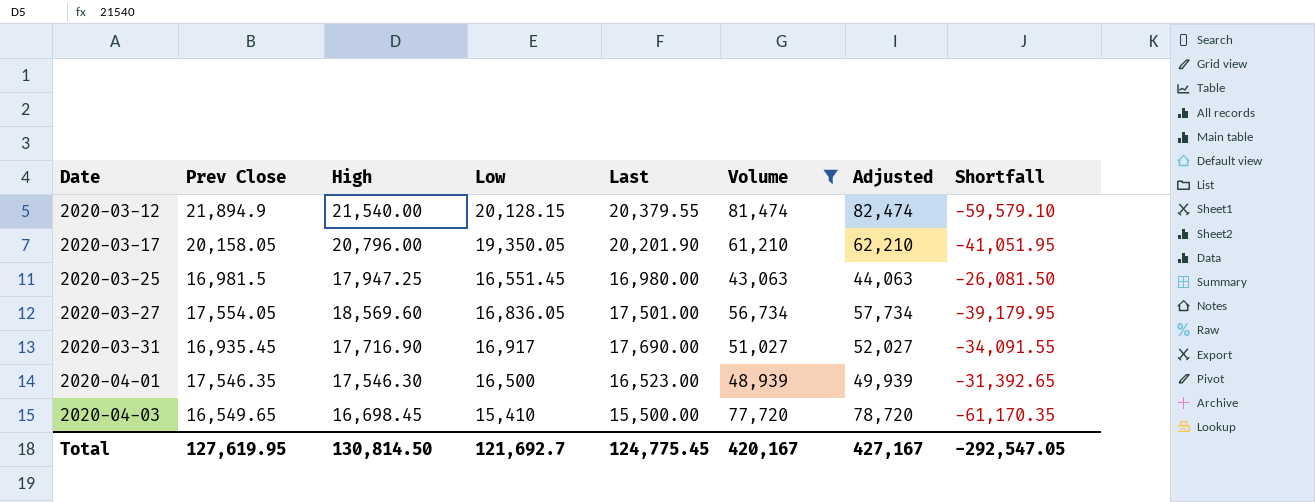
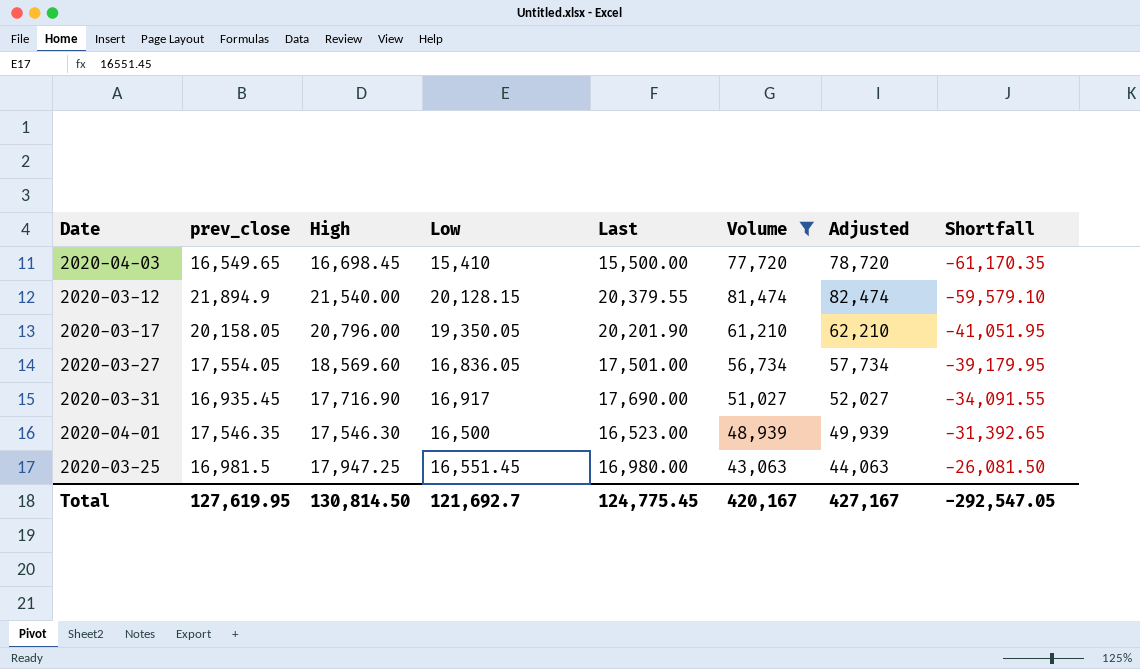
row order: Date ascending -> Shortfall ascending
column name: Prev Close -> prev_close

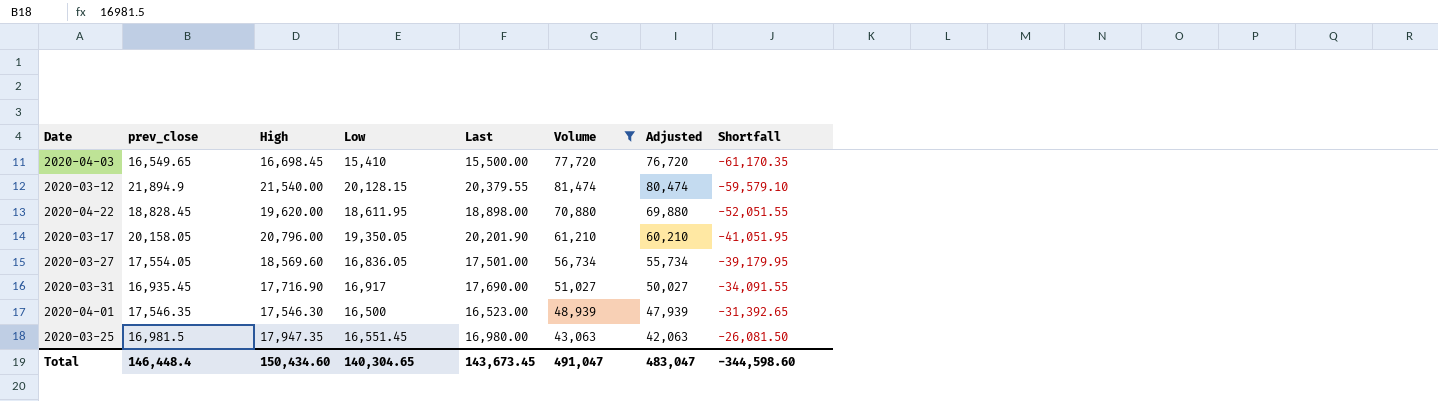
column Adjusted | formula: [Volume] + 1000 -> [Volume] - 1000
row 2020-04-22: none -> 18,828.45 | 19,620.00 | 18,611.95 | 18,898.00 | 70,880 | 69,880 | -52,051.55
2020-03-25 | High: 17,947.25 -> 17,947.35
Total | prev_close: 127,619.95 -> 146,448.4
Total | High: 130,814.50 -> 150,434.60
Total | Low: 121,692.7 -> 140,304.65
Total | Last: 124,775.45 -> 143,673.45
Total | Volume: 420,167 -> 491,047
Total | Adjusted: 427,167 -> 483,047
Total | Shortfall: -292,547.05 -> -344,598.60

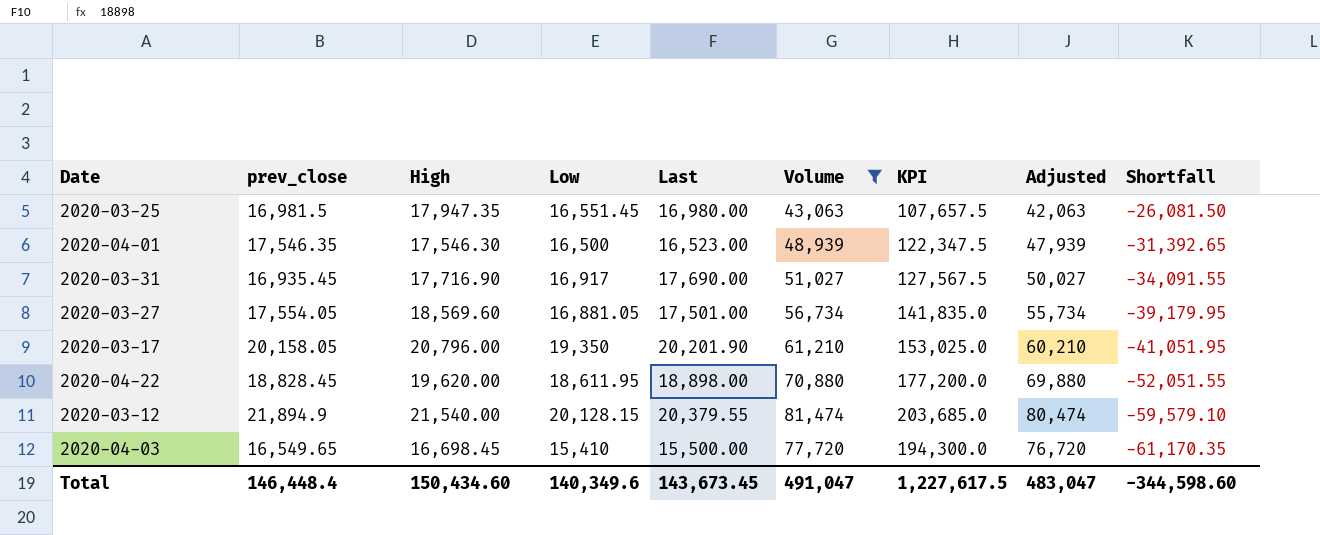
row order: Shortfall ascending -> Shortfall descending
column KPI | formula: none -> [Volume] * 2.5
2020-03-27 | Low: 16,836.05 -> 16,881.05
2020-03-17 | Low: 19,350.05 -> 19,350
Total | Low: 140,304.65 -> 140,349.6

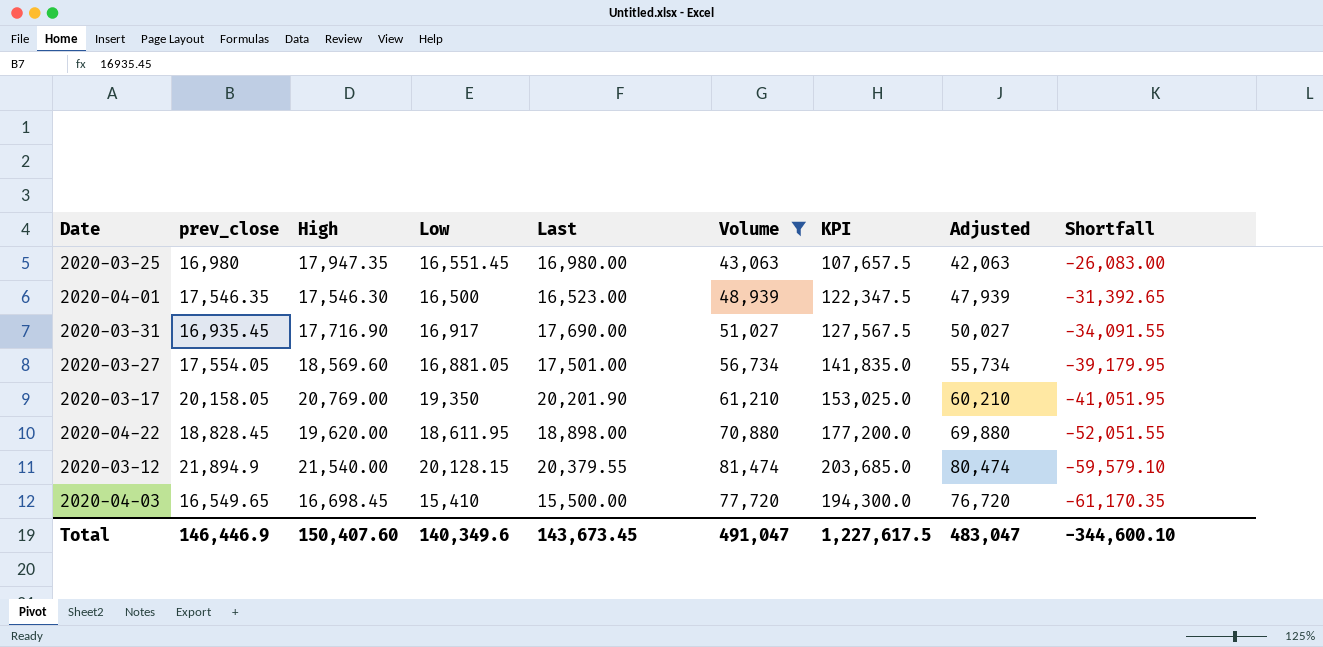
2020-03-25 | prev_close: 16,981.5 -> 16,980
2020-03-25 | Shortfall: -26,081.50 -> -26,083.00
2020-03-17 | High: 20,796.00 -> 20,769.00
Total | prev_close: 146,448.4 -> 146,446.9
Total | High: 150,434.60 -> 150,407.60
Total | Shortfall: -344,598.60 -> -344,600.10

